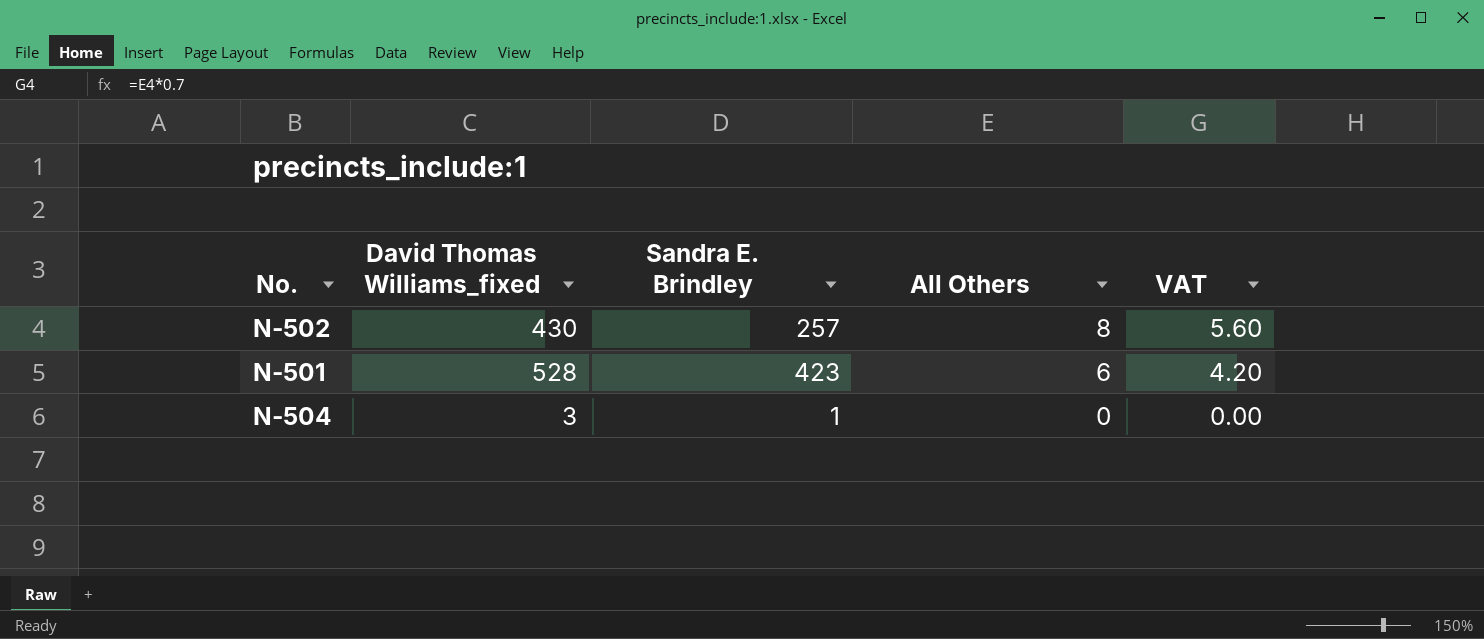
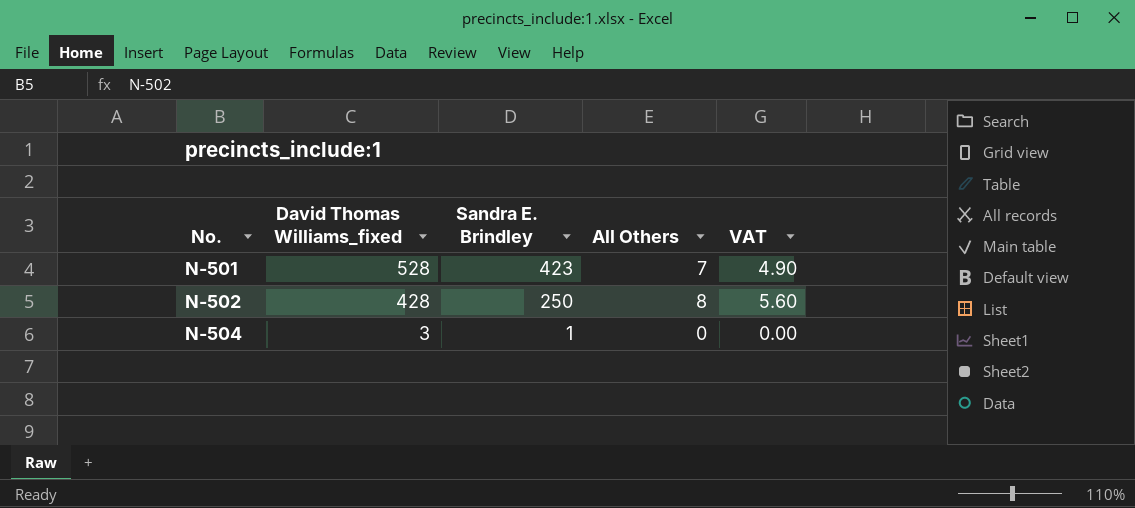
row order: All Others descending -> No. ascending
N-501 | All Others: 6 -> 7
N-501 | VAT: 4.20 -> 4.90
N-502 | David Thomas Williams_fixed: 430 -> 428
N-502 | Sandra E. Brindley: 257 -> 250

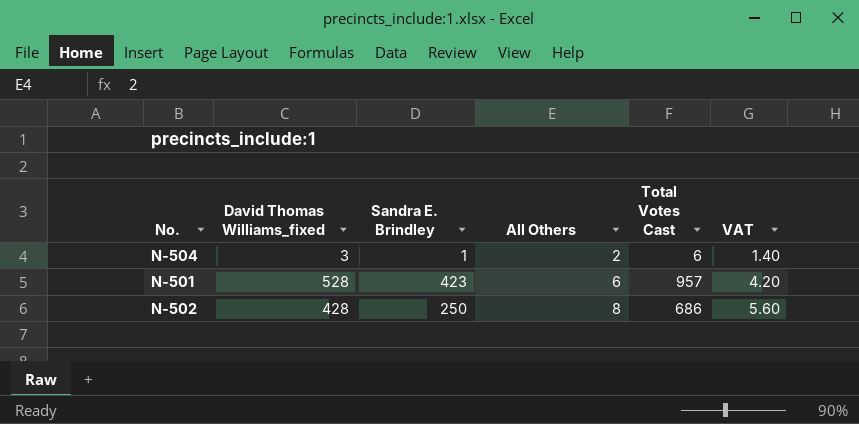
row order: No. ascending -> All Others ascending
column Total Votes Cast | formula: none -> [David Thomas Williams_fixed] + [Sandra E. Brindley] + [All Others]
N-504 | All Others: 0 -> 2
N-504 | VAT: 0.00 -> 1.40
N-501 | All Others: 7 -> 6
N-501 | VAT: 4.90 -> 4.20

